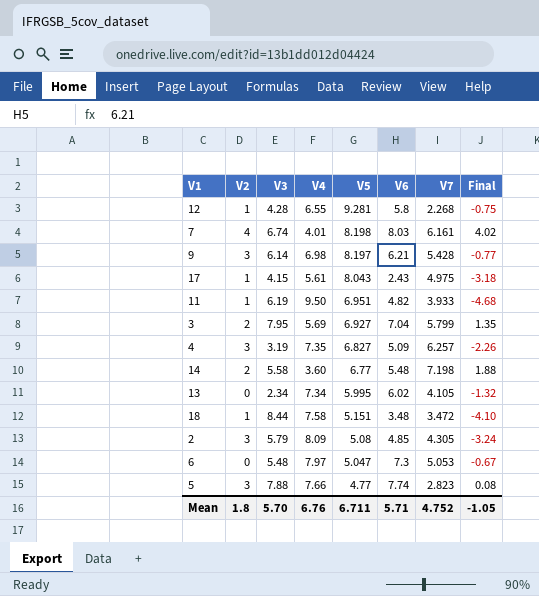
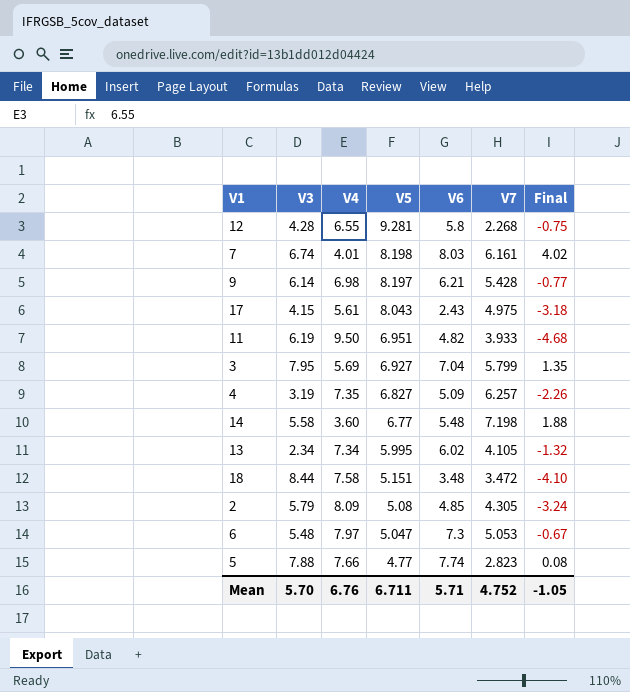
column V2 | position: 2 -> none

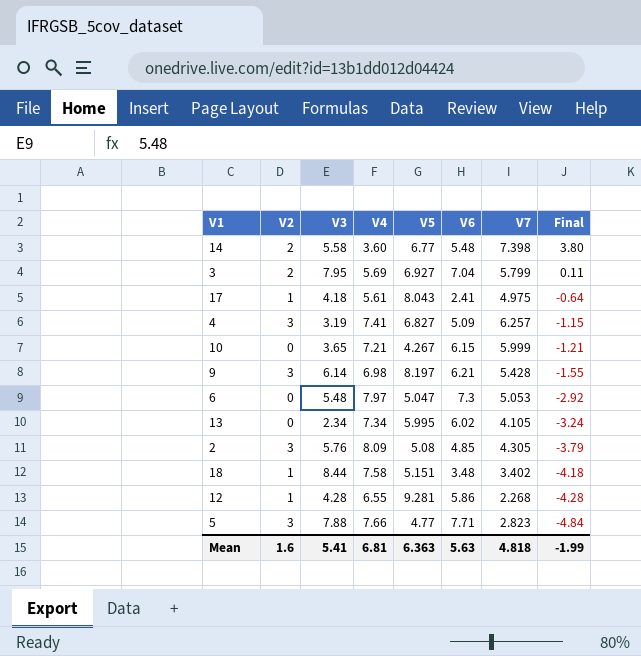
row order: V5 descending -> Final descending
column V2 | position: none -> 2
column Final | formula: [V6] - [V4] -> [V7] - [V4]
row 7: 6.74 | 4.01 | 8.198 | 8.03 | 6.161 | 4.02 -> none
row 11: 6.19 | 9.50 | 6.951 | 4.82 | 3.933 | -4.68 -> none
14 | V7: 7.198 -> 7.398
17 | V3: 4.15 -> 4.18
17 | V6: 2.43 -> 2.41
4 | V4: 7.35 -> 7.41
row 10: none -> 0 | 3.65 | 7.21 | 4.267 | 6.15 | 5.999 | -1.21
2 | V3: 5.79 -> 5.76
18 | V7: 3.472 -> 3.402
12 | V6: 5.8 -> 5.86
5 | V6: 7.74 -> 7.71
Mean | V3: 5.70 -> 5.41
Mean | V4: 6.76 -> 6.81
Mean | V5: 6.711 -> 6.363
Mean | V6: 5.71 -> 5.63
Mean | V7: 4.752 -> 4.818
Mean | Final: -1.05 -> -1.99

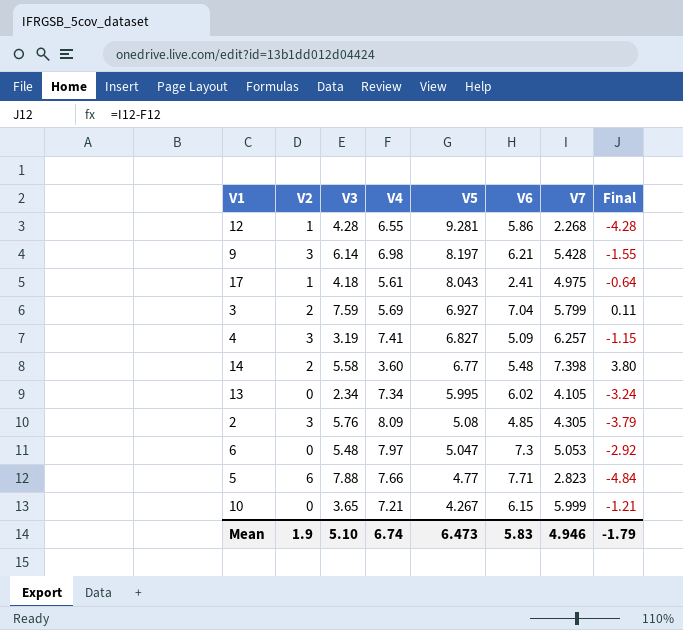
row order: Final descending -> V5 descending
row 18: 1 | 8.44 | 7.58 | 5.151 | 3.48 | 3.402 | -4.18 -> none
3 | V3: 7.95 -> 7.59
5 | V2: 3 -> 6
Mean | V2: 1.6 -> 1.9
Mean | V3: 5.41 -> 5.10
Mean | V4: 6.81 -> 6.74
Mean | V5: 6.363 -> 6.473
Mean | V6: 5.63 -> 5.83
Mean | V7: 4.818 -> 4.946
Mean | Final: -1.99 -> -1.79

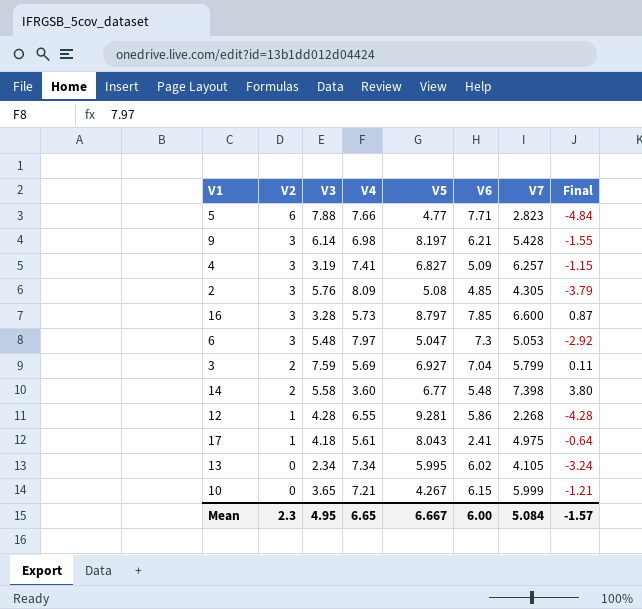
row order: V5 descending -> V2 descending
row 16: none -> 3 | 3.28 | 5.73 | 8.797 | 7.85 | 6.600 | 0.87
6 | V2: 0 -> 3
Mean | V2: 1.9 -> 2.3
Mean | V3: 5.10 -> 4.95
Mean | V4: 6.74 -> 6.65
Mean | V5: 6.473 -> 6.667
Mean | V6: 5.83 -> 6.00
Mean | V7: 4.946 -> 5.084
Mean | Final: -1.79 -> -1.57

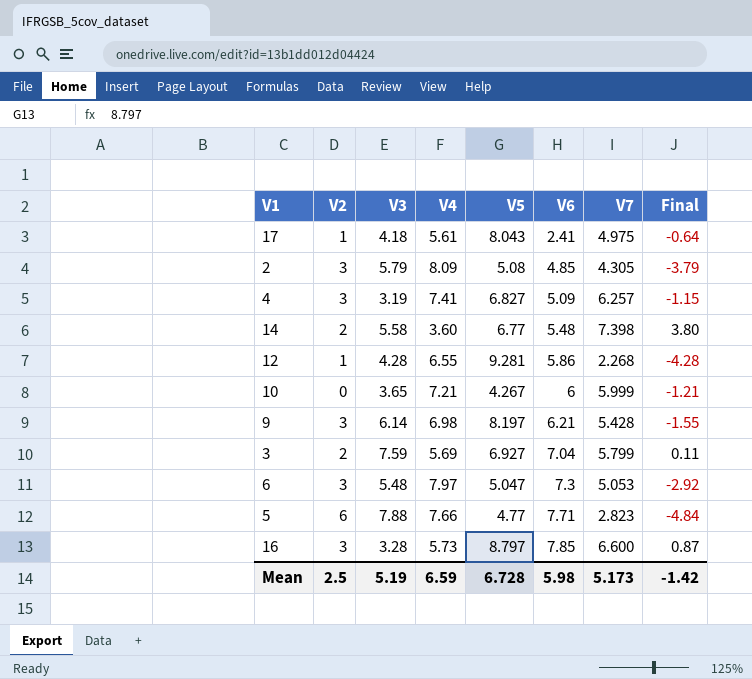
row order: V2 descending -> V6 ascending
row 13: 0 | 2.34 | 7.34 | 5.995 | 6.02 | 4.105 | -3.24 -> none
2 | V3: 5.76 -> 5.79
10 | V6: 6.15 -> 6
Mean | V2: 2.3 -> 2.5
Mean | V3: 4.95 -> 5.19
Mean | V4: 6.65 -> 6.59
Mean | V5: 6.667 -> 6.728
Mean | V6: 6.00 -> 5.98
Mean | V7: 5.084 -> 5.173
Mean | Final: -1.57 -> -1.42

